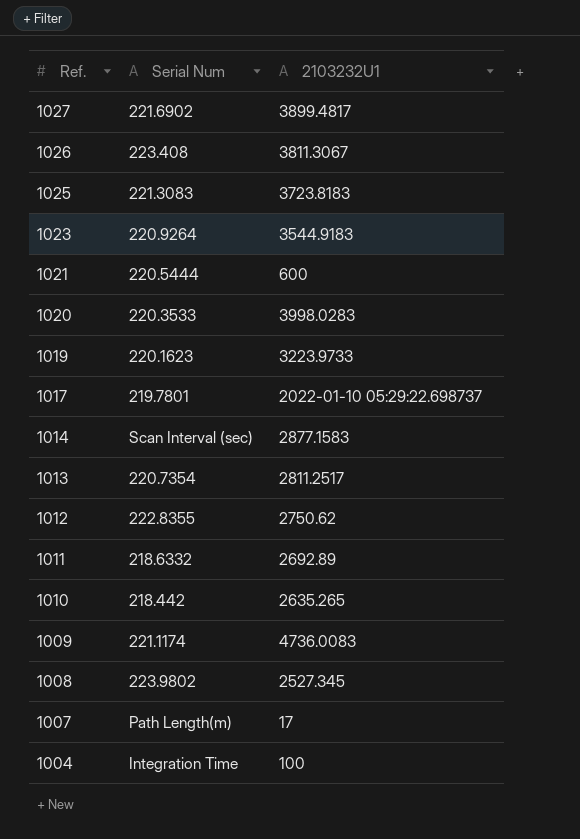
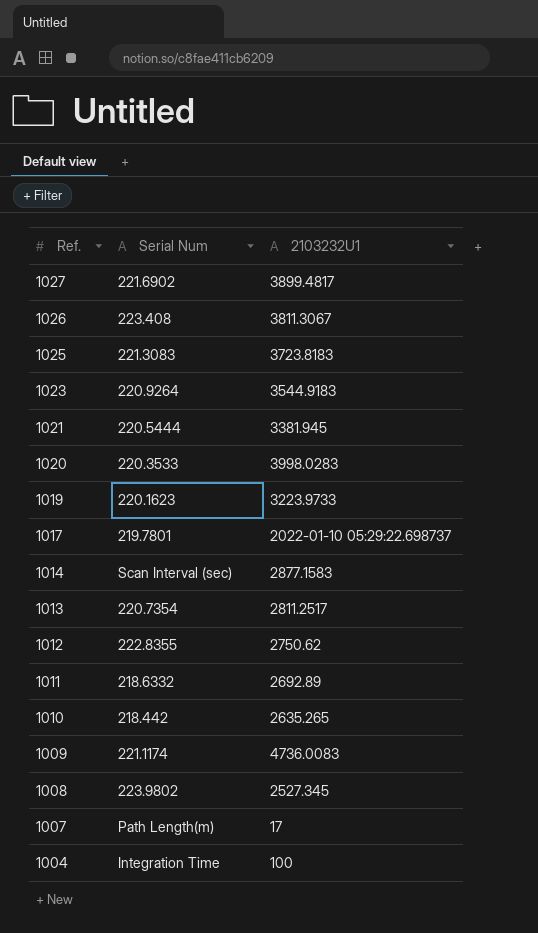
1021 | 2103232U1: 600 -> 3381.945

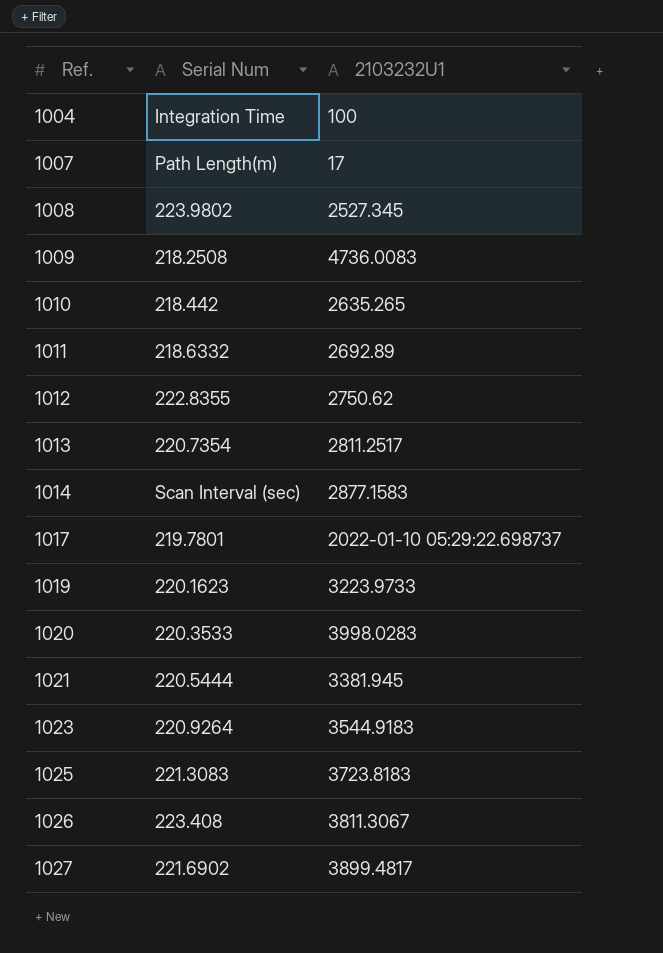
row order: Ref. descending -> Ref. ascending
1009 | Serial Num: 221.1174 -> 218.2508

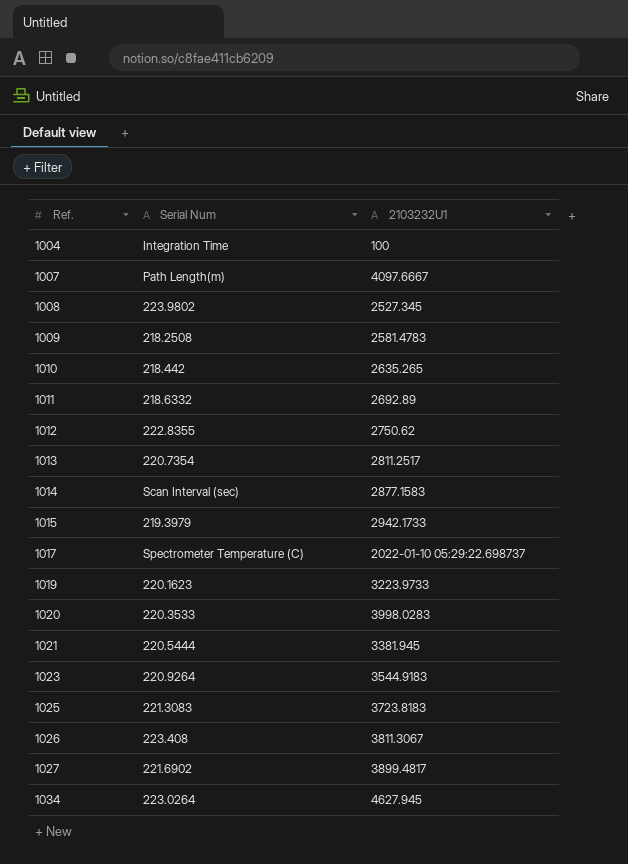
1007 | 2103232U1: 17 -> 4097.6667
1009 | 2103232U1: 4736.0083 -> 2581.4783
row 1015: none -> 219.3979 | 2942.1733
1017 | Serial Num: 219.7801 -> Spectrometer Temperature (C)
row 1034: none -> 223.0264 | 4627.945

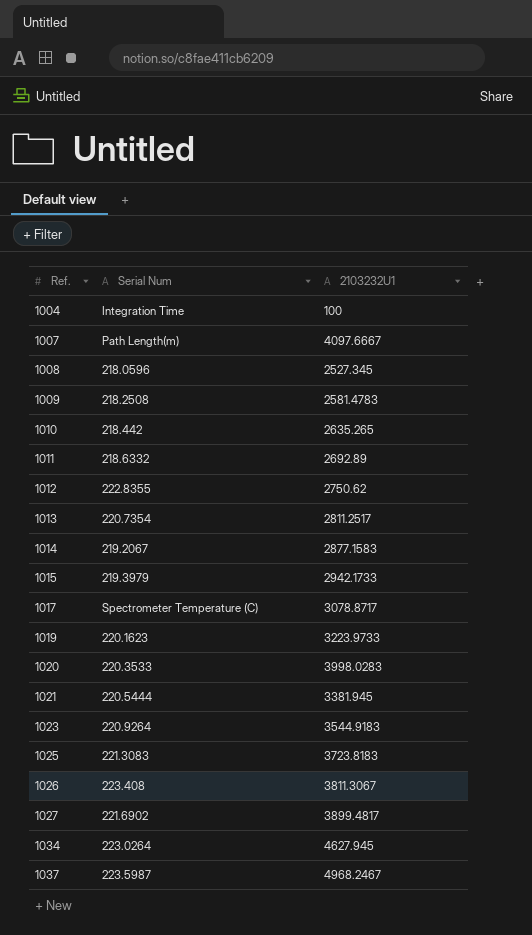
1008 | Serial Num: 223.9802 -> 218.0596
1014 | Serial Num: Scan Interval (sec) -> 219.2067
1017 | 2103232U1: 2022-01-10 05:29:22.698737 -> 3078.8717
row 1037: none -> 223.5987 | 4968.2467

